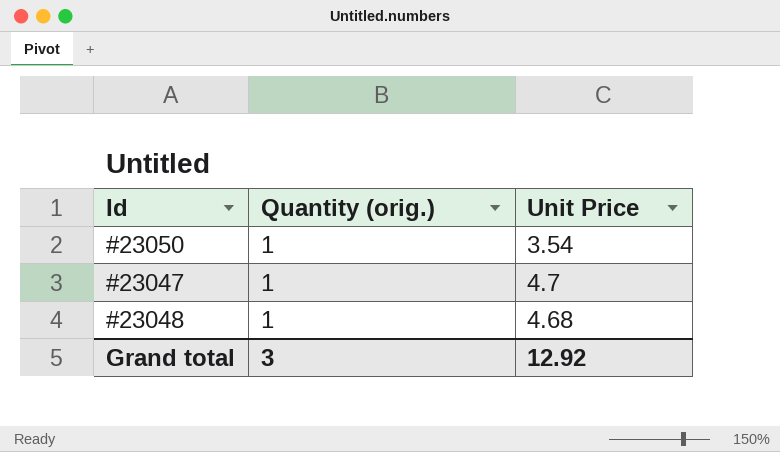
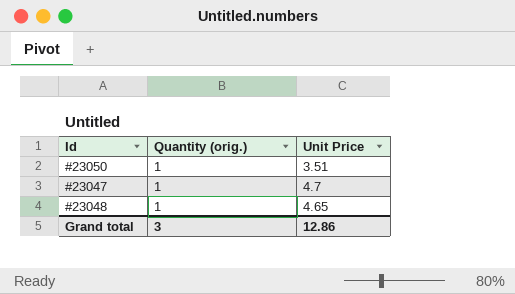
#23050 | Unit Price: 3.54 -> 3.51
#23048 | Unit Price: 4.68 -> 4.65
Grand total | Unit Price: 12.92 -> 12.86

